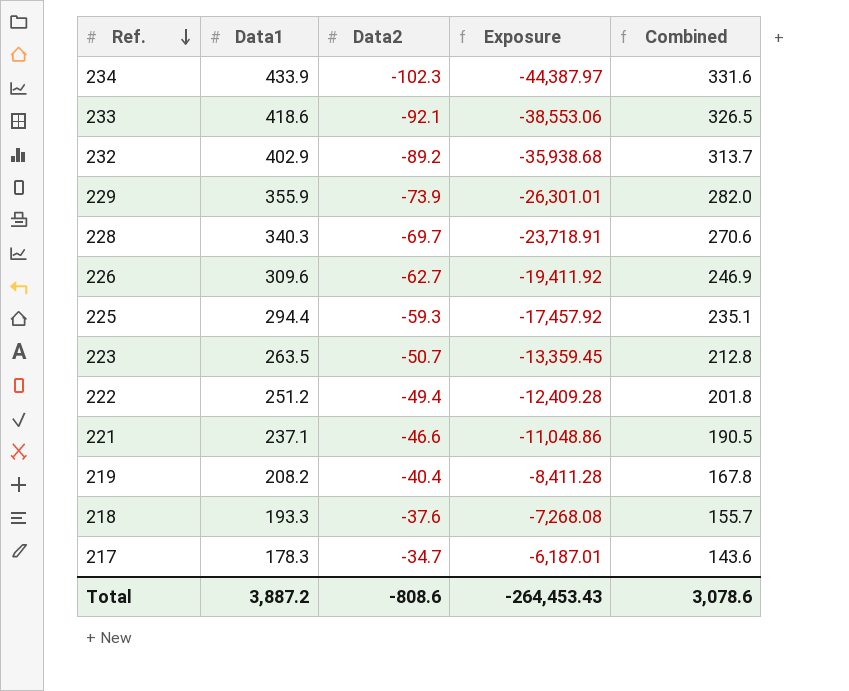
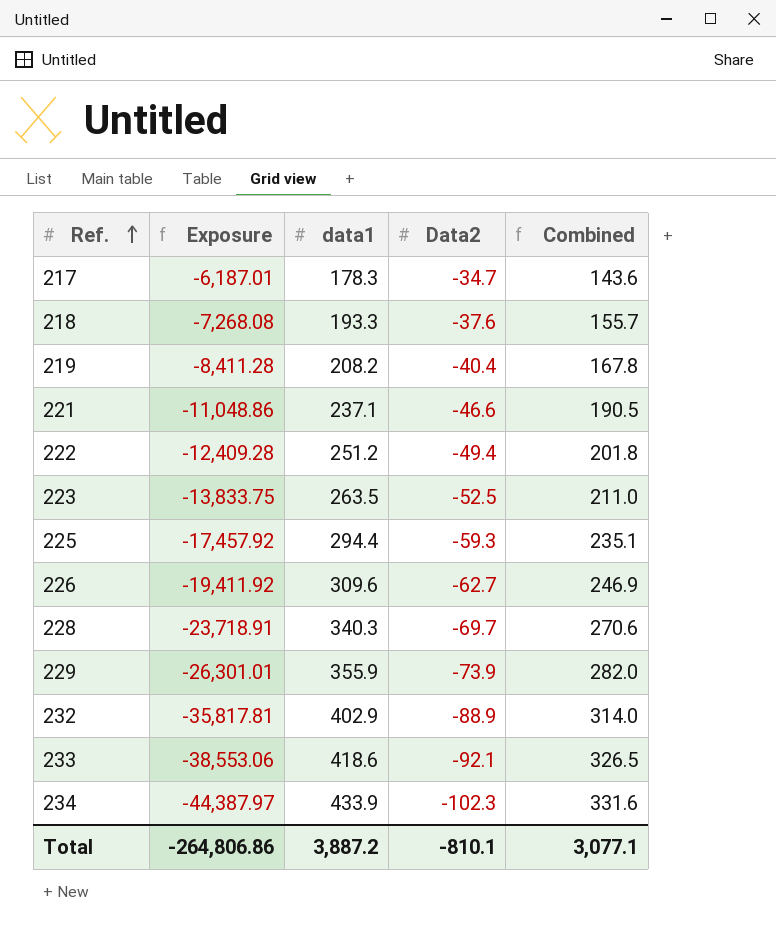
row order: Ref. descending -> Ref. ascending
column Exposure | position: 4 -> 2
column name: Data1 -> data1
223 | Exposure: -13,359.45 -> -13,833.75
223 | Data2: -50.7 -> -52.5
223 | Combined: 212.8 -> 211.0
232 | Exposure: -35,938.68 -> -35,817.81
232 | Data2: -89.2 -> -88.9
232 | Combined: 313.7 -> 314.0
Total | Exposure: -264,453.43 -> -264,806.86
Total | Data2: -808.6 -> -810.1
Total | Combined: 3,078.6 -> 3,077.1

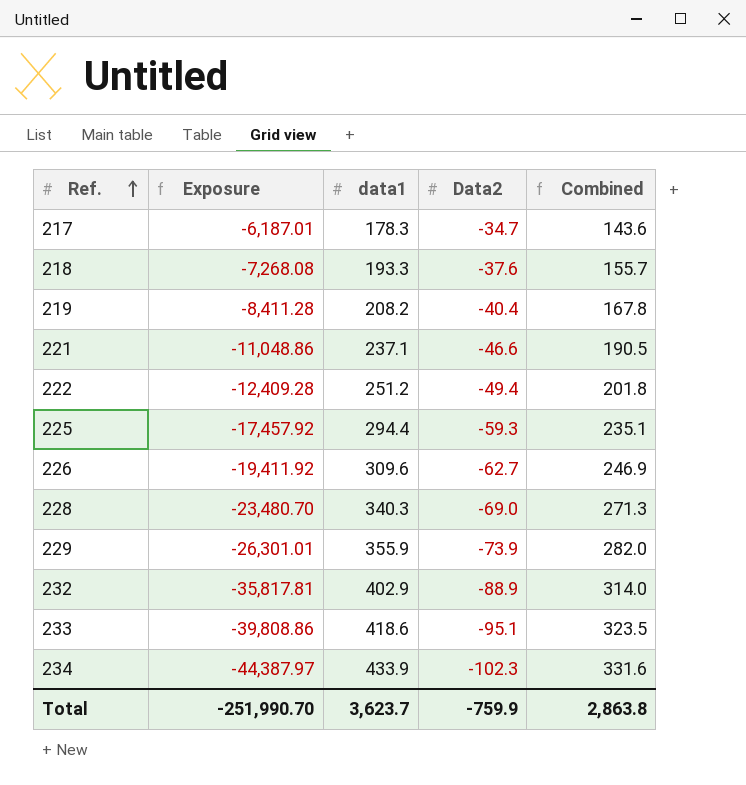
row 223: -13,833.75 | 263.5 | -52.5 | 211.0 -> none
228 | Exposure: -23,718.91 -> -23,480.70
228 | Data2: -69.7 -> -69.0
228 | Combined: 270.6 -> 271.3
233 | Exposure: -38,553.06 -> -39,808.86
233 | Data2: -92.1 -> -95.1
233 | Combined: 326.5 -> 323.5
Total | Exposure: -264,806.86 -> -251,990.70
Total | data1: 3,887.2 -> 3,623.7
Total | Data2: -810.1 -> -759.9
Total | Combined: 3,077.1 -> 2,863.8

